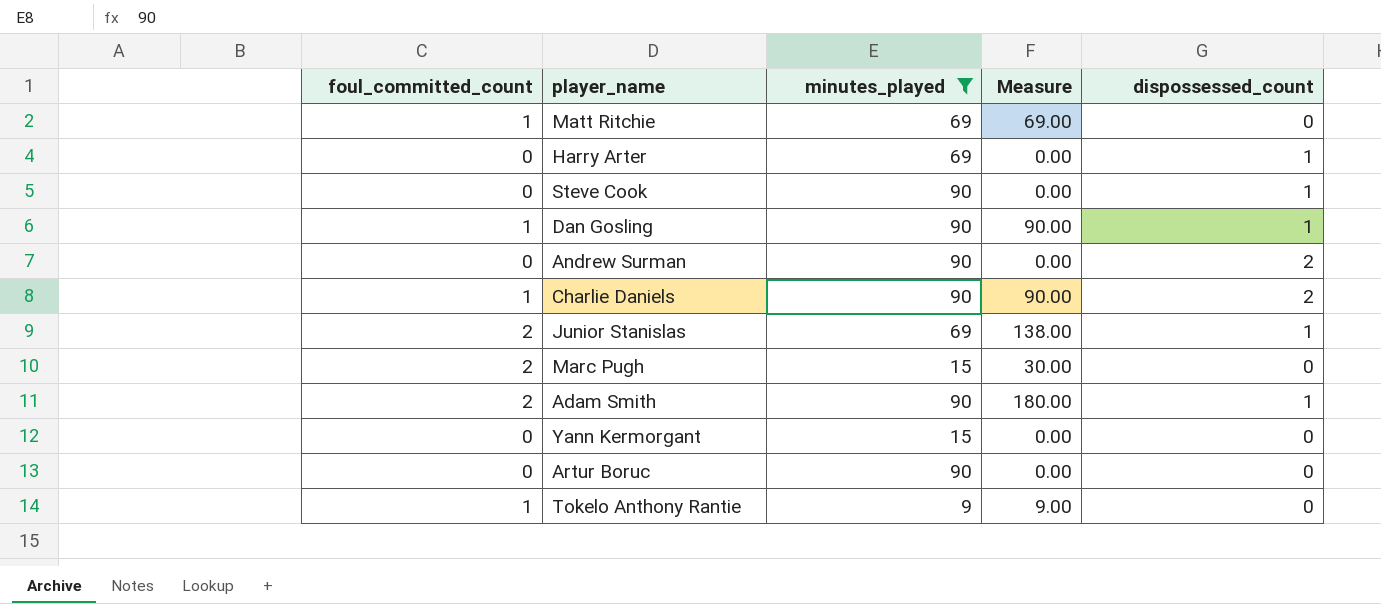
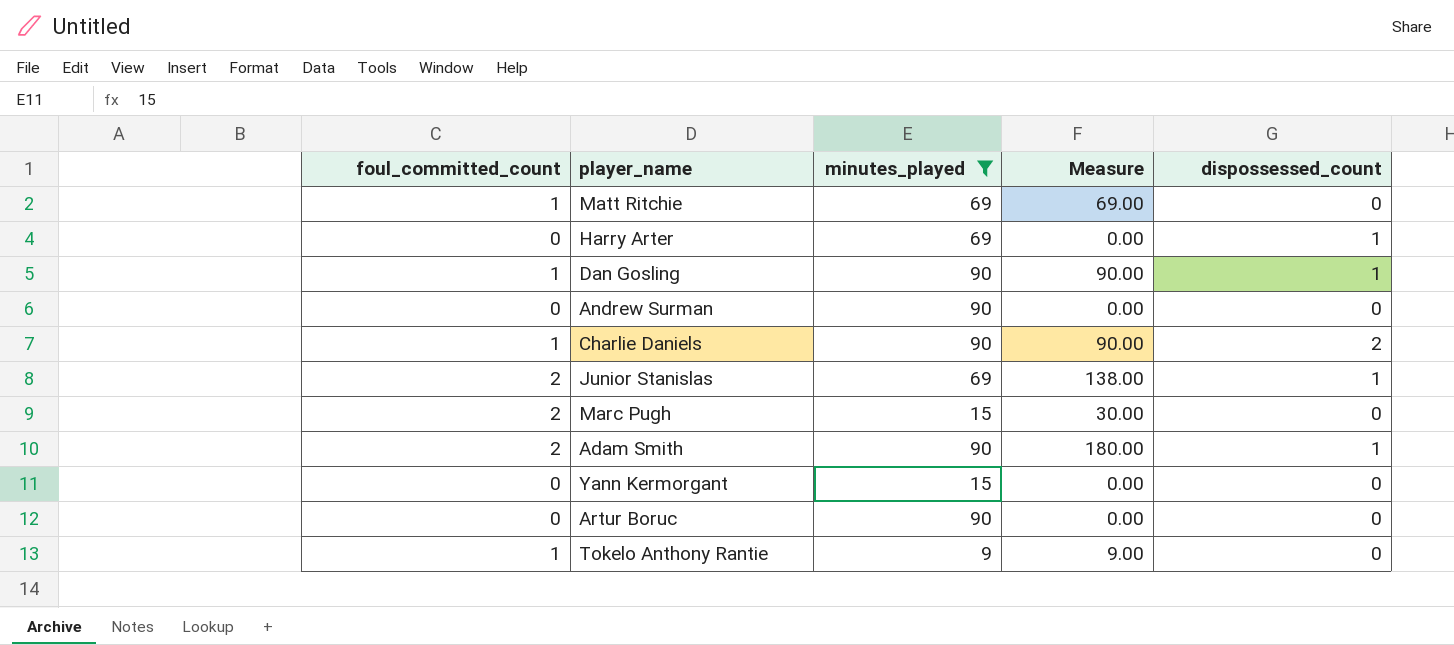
row Steve Cook: 0 | 90 | 0.00 | 1 -> none
Andrew Surman | dispossessed_count: 2 -> 0

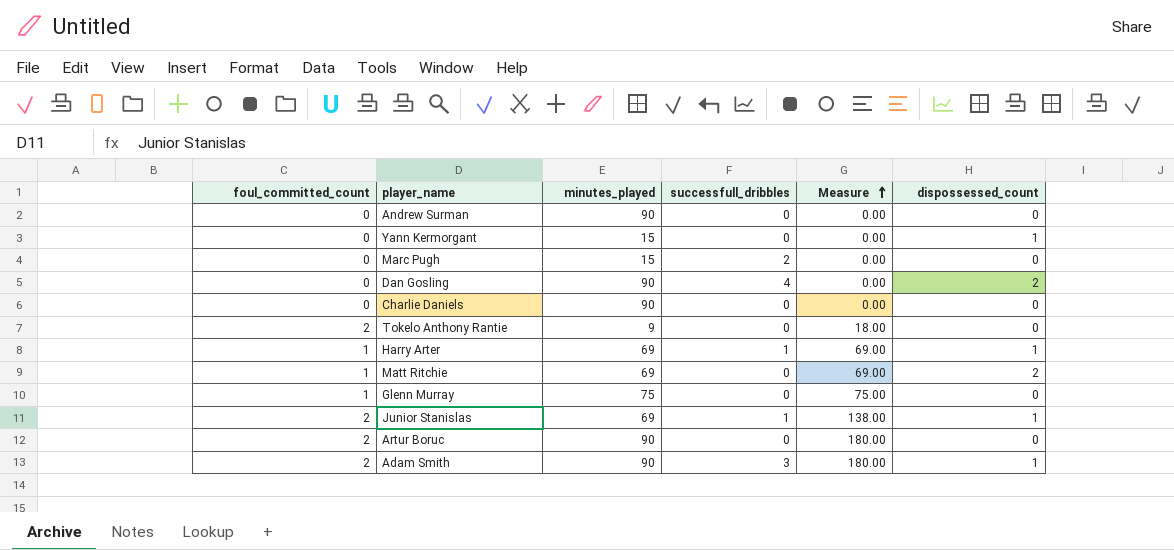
filter: minutes_played != 75 -> none
row order: none -> Measure ascending
column successfull_dribbles | position: none -> 4
Yann Kermorgant | dispossessed_count: 0 -> 1
Marc Pugh | foul_committed_count: 2 -> 0
Marc Pugh | Measure: 30.00 -> 0.00
Dan Gosling | foul_committed_count: 1 -> 0
Dan Gosling | Measure: 90.00 -> 0.00
Dan Gosling | dispossessed_count: 1 -> 2
Charlie Daniels | foul_committed_count: 1 -> 0
Charlie Daniels | Measure: 90.00 -> 0.00
Charlie Daniels | dispossessed_count: 2 -> 0
Tokelo Anthony Rantie | foul_committed_count: 1 -> 2
Tokelo Anthony Rantie | Measure: 9.00 -> 18.00
Harry Arter | foul_committed_count: 0 -> 1
Harry Arter | Measure: 0.00 -> 69.00
Matt Ritchie | dispossessed_count: 0 -> 2
Artur Boruc | foul_committed_count: 0 -> 2
Artur Boruc | Measure: 0.00 -> 180.00

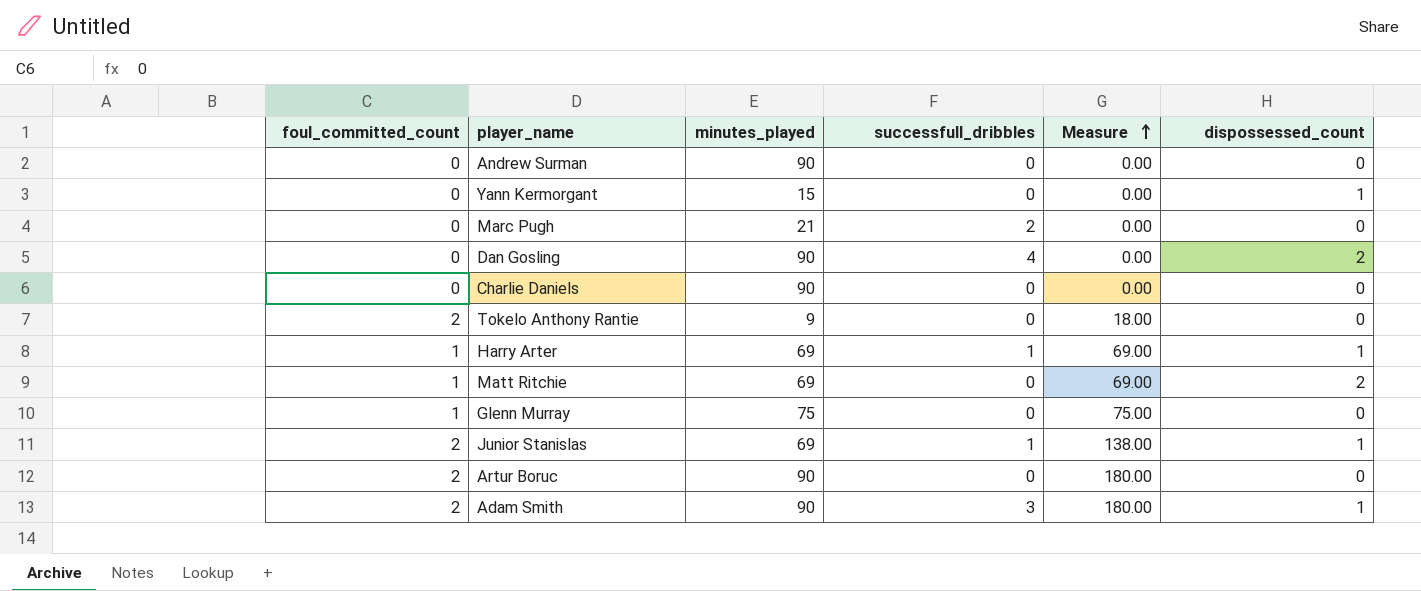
Marc Pugh | minutes_played: 15 -> 21

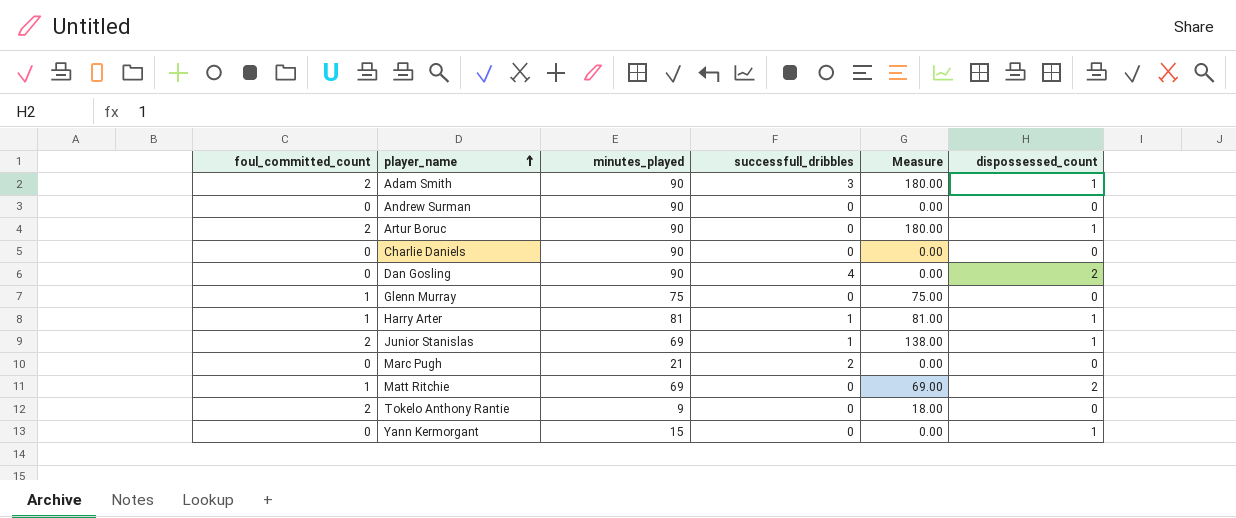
row order: Measure ascending -> player_name ascending
Artur Boruc | dispossessed_count: 0 -> 1
Harry Arter | minutes_played: 69 -> 81
Harry Arter | Measure: 69.00 -> 81.00

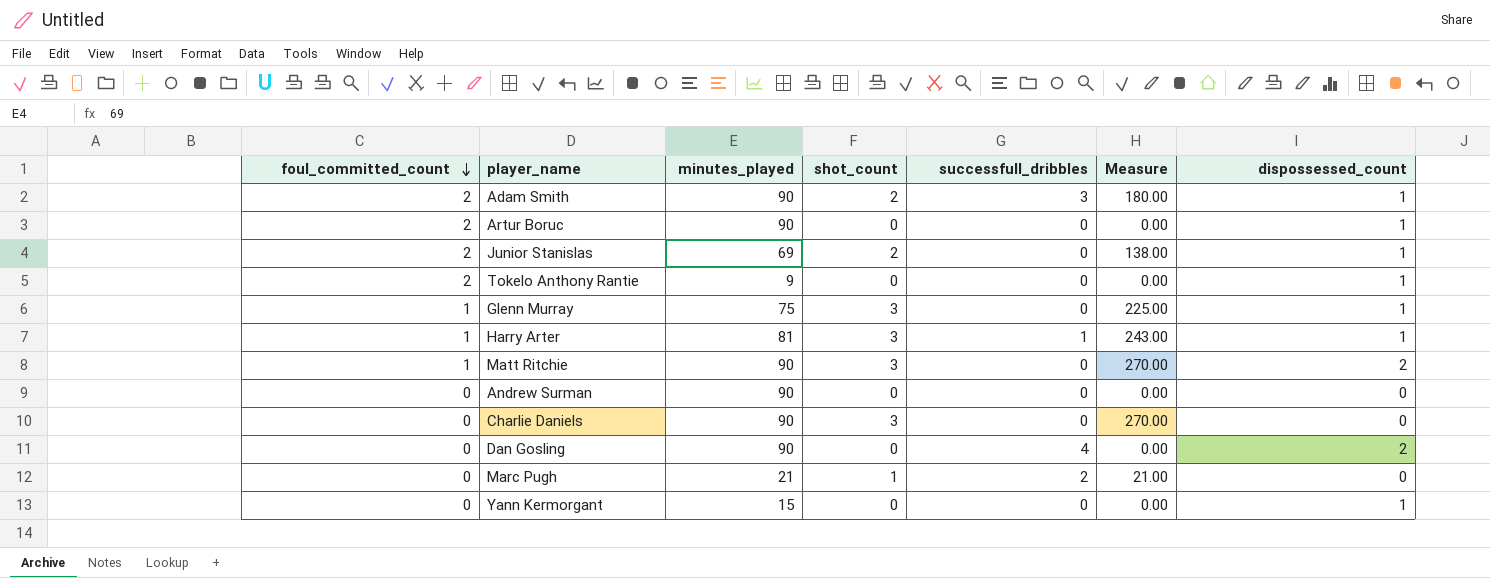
row order: player_name ascending -> foul_committed_count descending
column shot_count | position: none -> 4
column Measure | formula: [foul_committed_count] * [minutes_played] -> [minutes_played] * [shot_count]
Junior Stanislas | successfull_dribbles: 1 -> 0
Tokelo Anthony Rantie | dispossessed_count: 0 -> 1
Glenn Murray | dispossessed_count: 0 -> 1
Matt Ritchie | minutes_played: 69 -> 90

